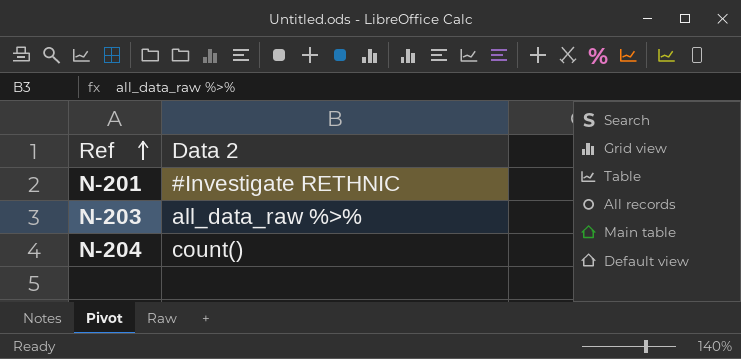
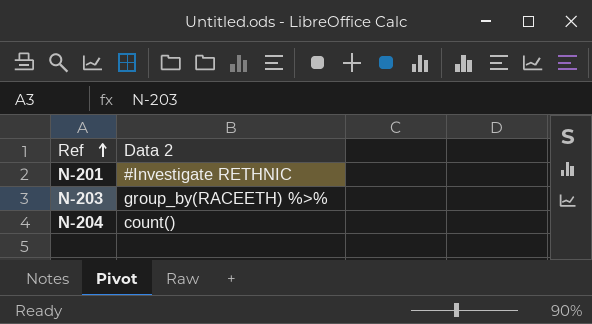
N-203 | Data 2: all_data_raw %>% -> group_by(RACEETH) %>%

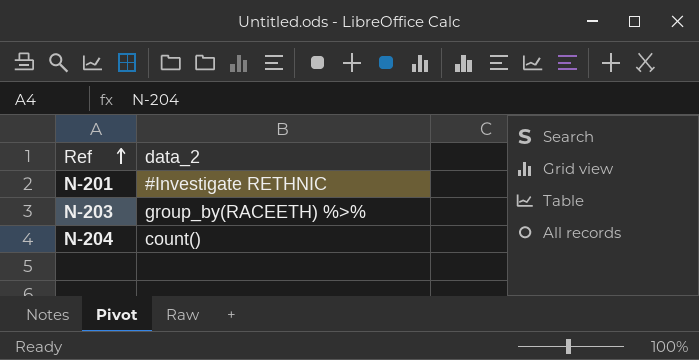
column name: Data 2 -> data_2

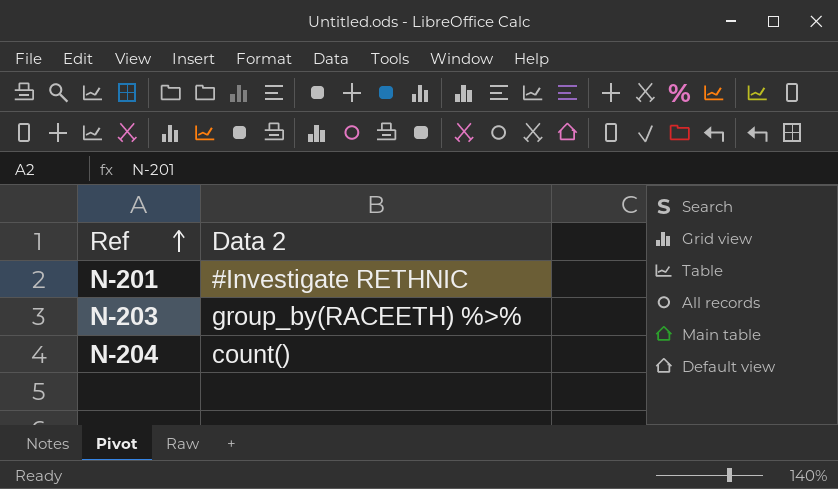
column name: data_2 -> Data 2

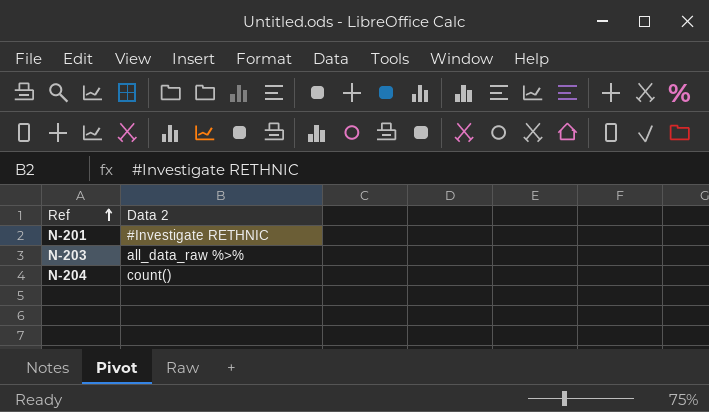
N-203 | Data 2: group_by(RACEETH) %>% -> all_data_raw %>%

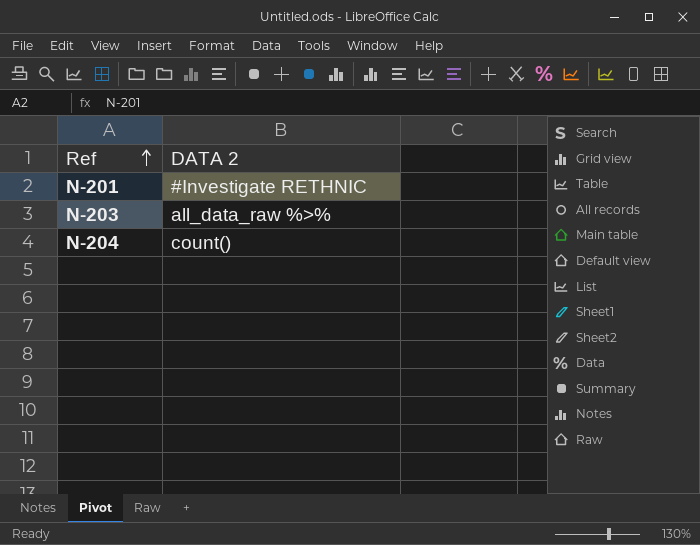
column name: Data 2 -> DATA 2

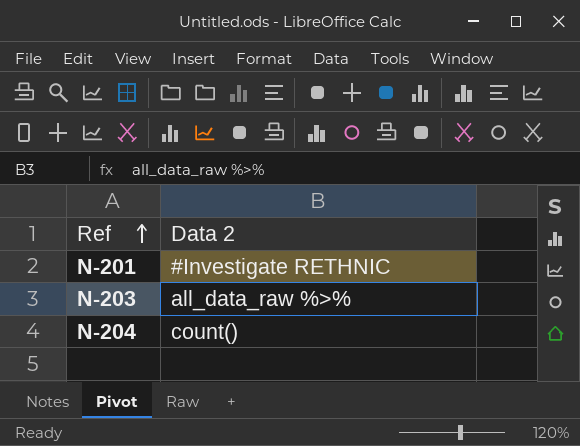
column name: DATA 2 -> Data 2

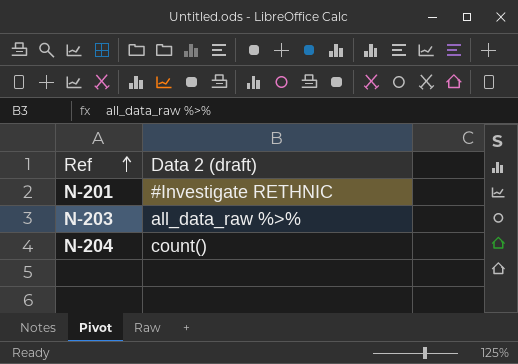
column name: Data 2 -> Data 2 (draft)

